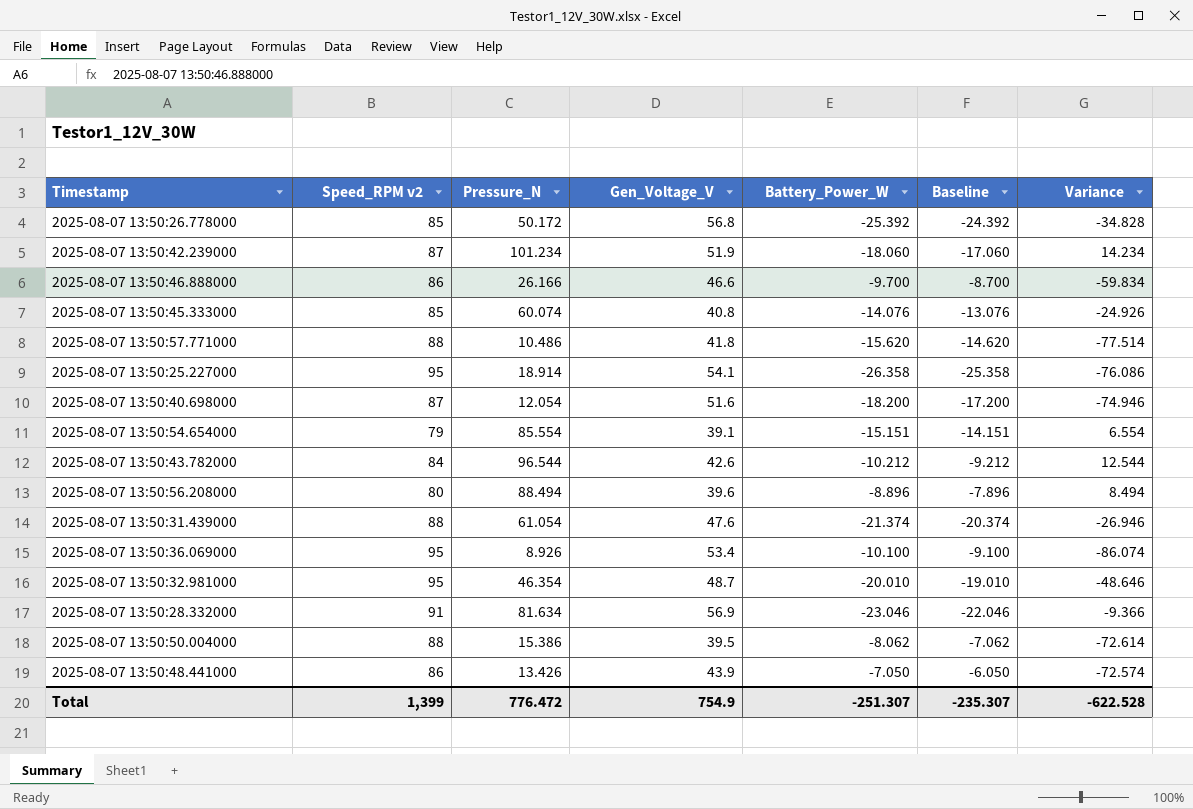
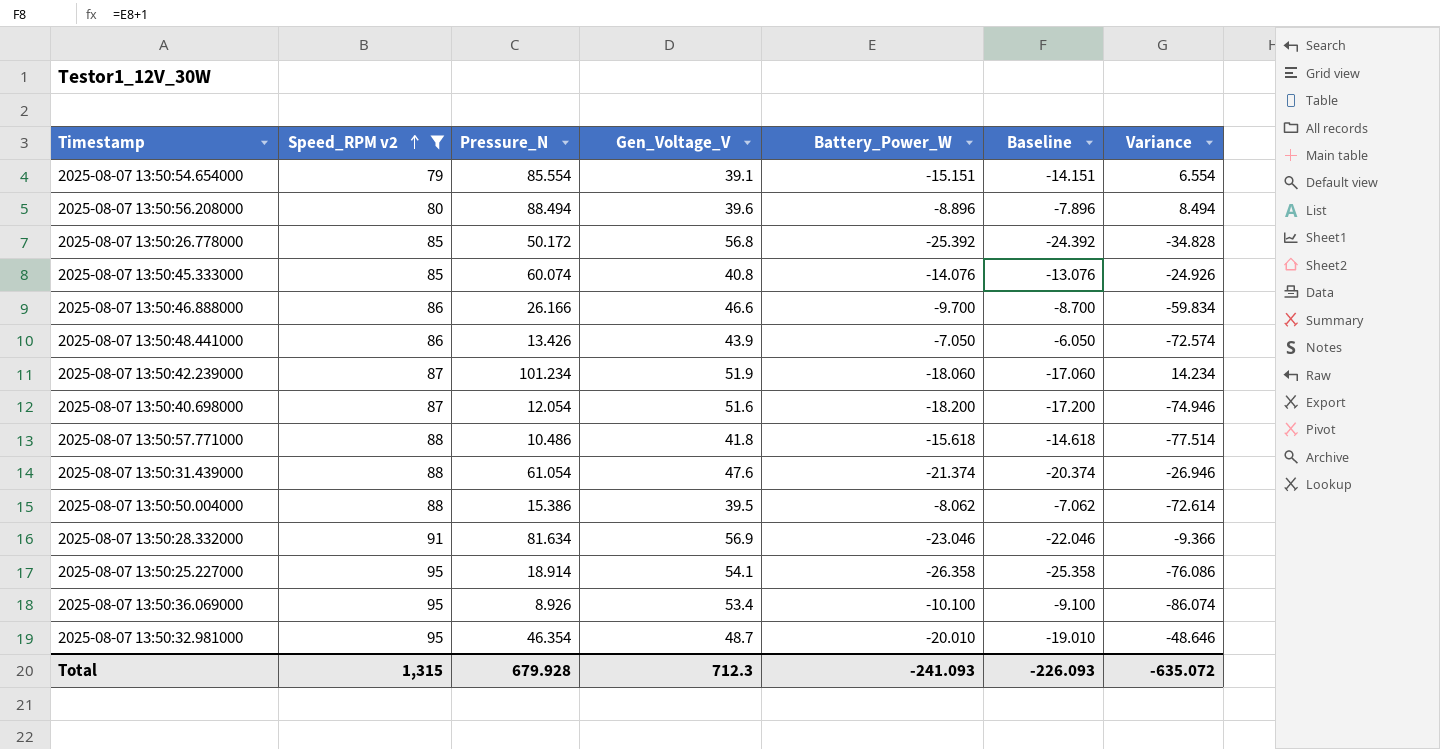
filter: none -> Speed_RPM v2 != 84
row order: none -> Speed_RPM v2 ascending
2025-08-07 13:50:57.771000 | Battery_Power_W: -15.620 -> -15.618
2025-08-07 13:50:57.771000 | Baseline: -14.620 -> -14.618
Total | Speed_RPM v2: 1,399 -> 1,315
Total | Pressure_N: 776.472 -> 679.928
Total | Gen_Voltage_V: 754.9 -> 712.3
Total | Battery_Power_W: -251.307 -> -241.093
Total | Baseline: -235.307 -> -226.093
Total | Variance: -622.528 -> -635.072

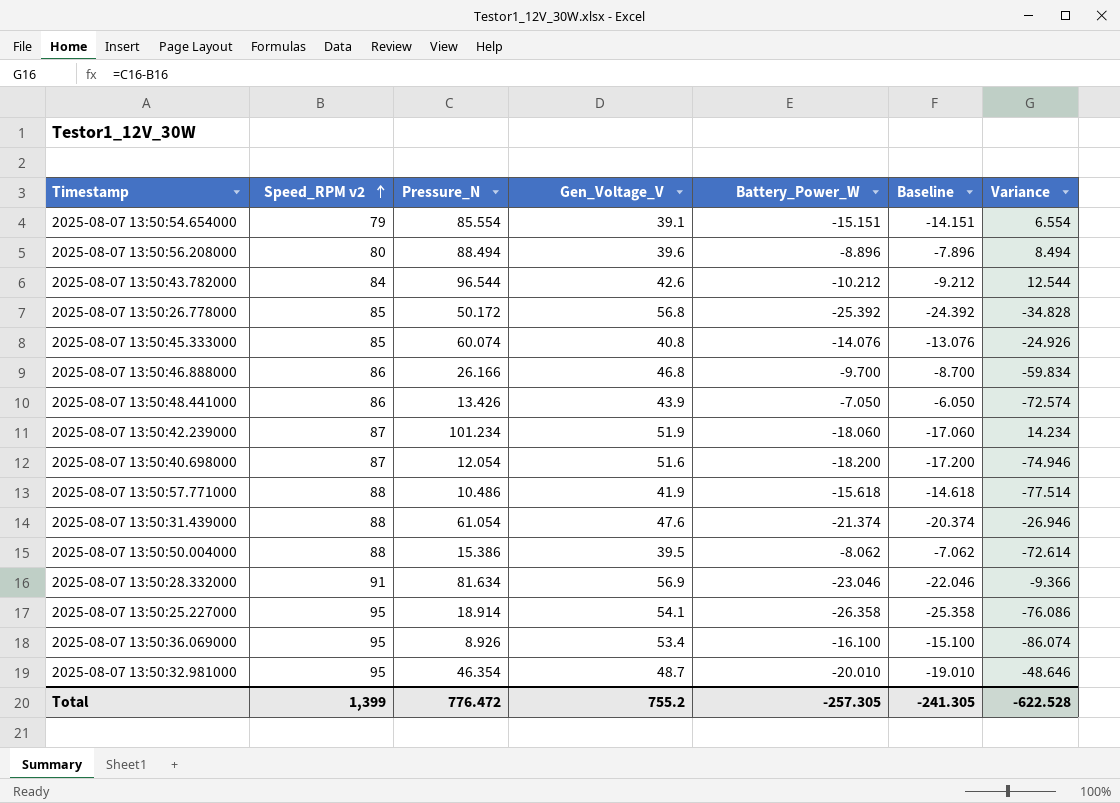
filter: Speed_RPM v2 != 84 -> none
2025-08-07 13:50:46.888000 | Gen_Voltage_V: 46.6 -> 46.8
2025-08-07 13:50:57.771000 | Gen_Voltage_V: 41.8 -> 41.9
2025-08-07 13:50:36.069000 | Battery_Power_W: -10.100 -> -16.100
2025-08-07 13:50:36.069000 | Baseline: -9.100 -> -15.100
Total | Speed_RPM v2: 1,315 -> 1,399
Total | Pressure_N: 679.928 -> 776.472
Total | Gen_Voltage_V: 712.3 -> 755.2
Total | Battery_Power_W: -241.093 -> -257.305
Total | Baseline: -226.093 -> -241.305
Total | Variance: -635.072 -> -622.528

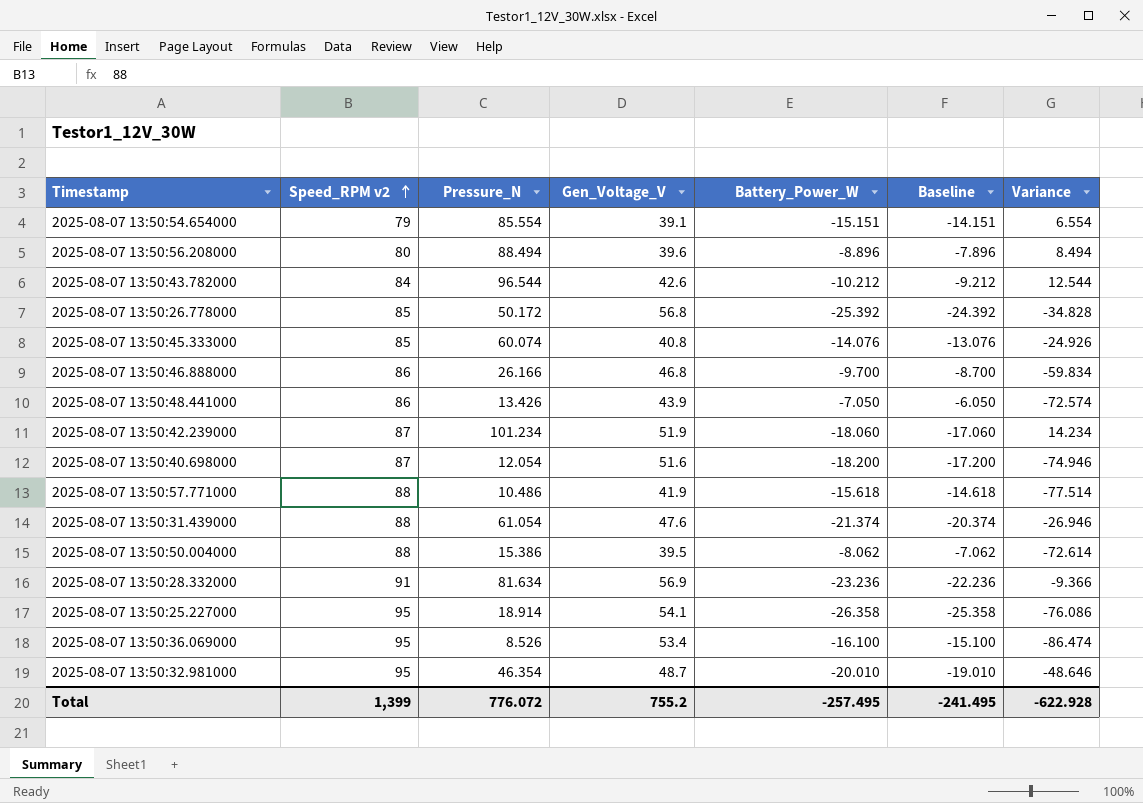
2025-08-07 13:50:28.332000 | Battery_Power_W: -23.046 -> -23.236
2025-08-07 13:50:28.332000 | Baseline: -22.046 -> -22.236
2025-08-07 13:50:36.069000 | Pressure_N: 8.926 -> 8.526
2025-08-07 13:50:36.069000 | Variance: -86.074 -> -86.474
Total | Pressure_N: 776.472 -> 776.072
Total | Battery_Power_W: -257.305 -> -257.495
Total | Baseline: -241.305 -> -241.495
Total | Variance: -622.528 -> -622.928

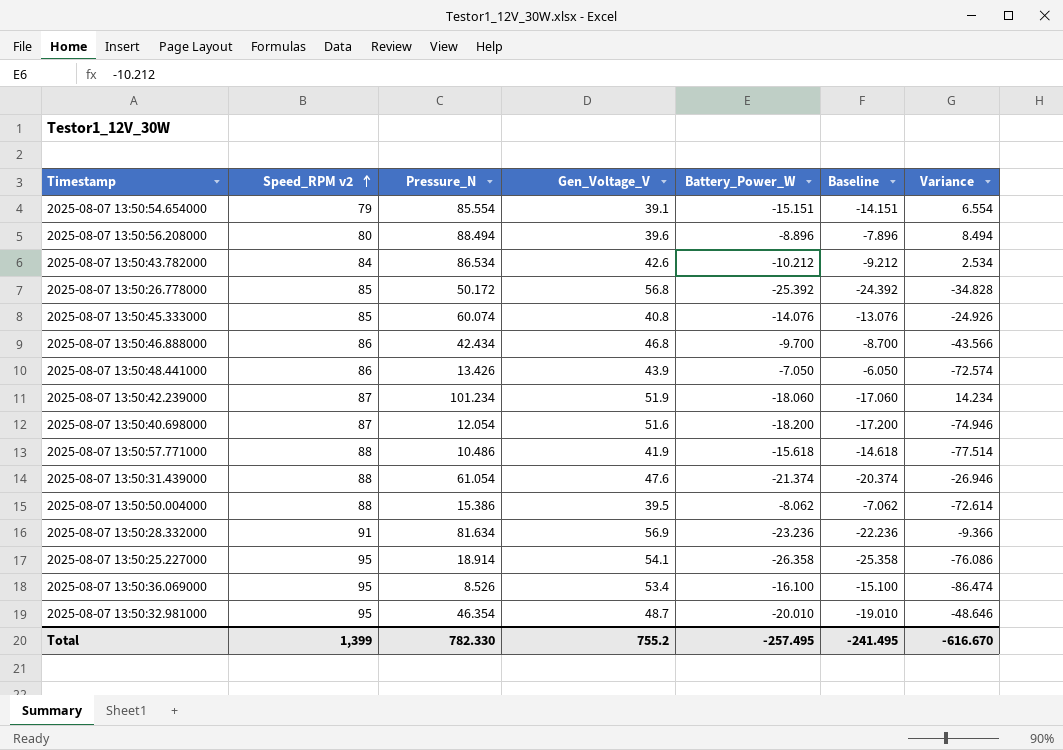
2025-08-07 13:50:43.782000 | Pressure_N: 96.544 -> 86.534
2025-08-07 13:50:43.782000 | Variance: 12.544 -> 2.534
2025-08-07 13:50:46.888000 | Pressure_N: 26.166 -> 42.434
2025-08-07 13:50:46.888000 | Variance: -59.834 -> -43.566
Total | Pressure_N: 776.072 -> 782.330
Total | Variance: -622.928 -> -616.670

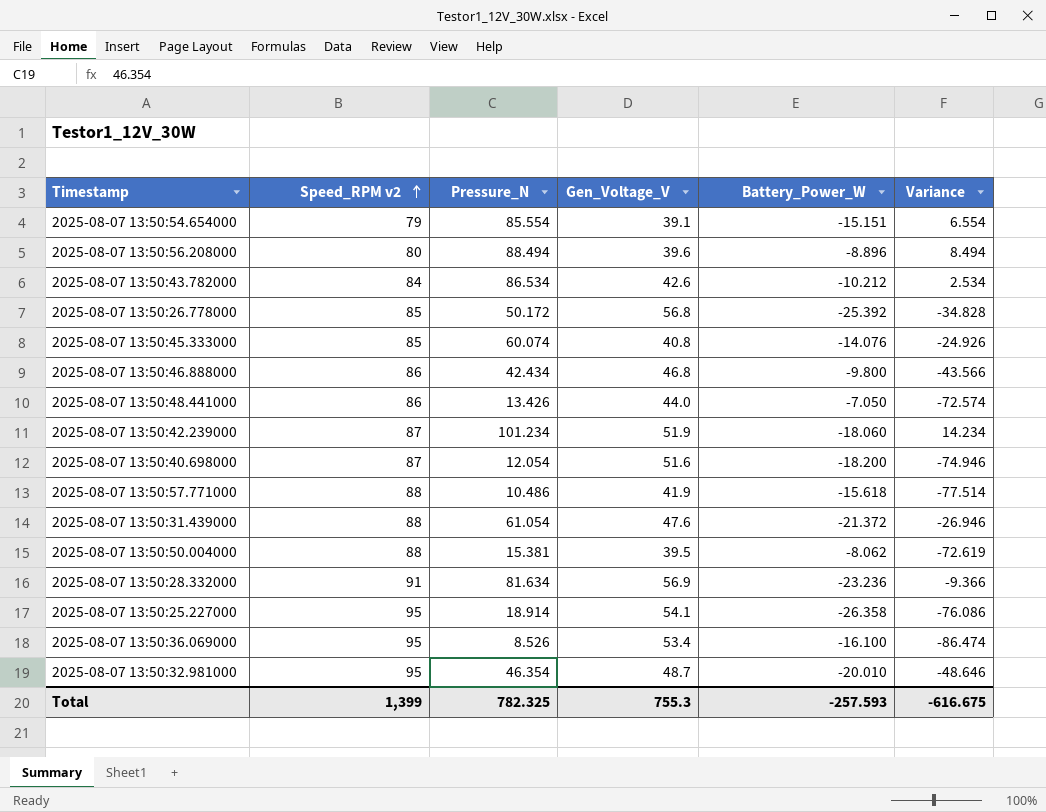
column Baseline | formula: [Battery_Power_W] + 1 -> none
2025-08-07 13:50:46.888000 | Battery_Power_W: -9.700 -> -9.800
2025-08-07 13:50:48.441000 | Gen_Voltage_V: 43.9 -> 44.0
2025-08-07 13:50:31.439000 | Battery_Power_W: -21.374 -> -21.372
2025-08-07 13:50:50.004000 | Pressure_N: 15.386 -> 15.381
2025-08-07 13:50:50.004000 | Variance: -72.614 -> -72.619
Total | Pressure_N: 782.330 -> 782.325
Total | Gen_Voltage_V: 755.2 -> 755.3
Total | Battery_Power_W: -257.495 -> -257.593
Total | Variance: -616.670 -> -616.675

